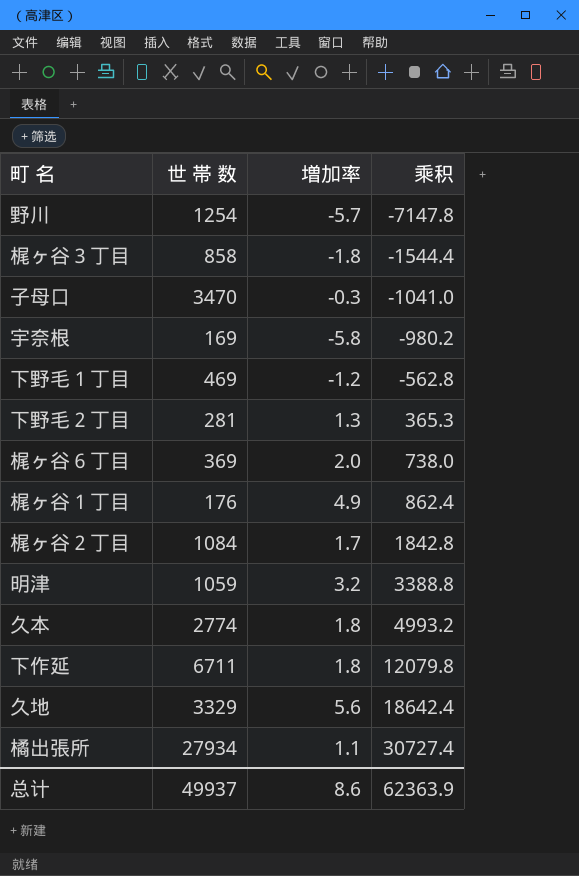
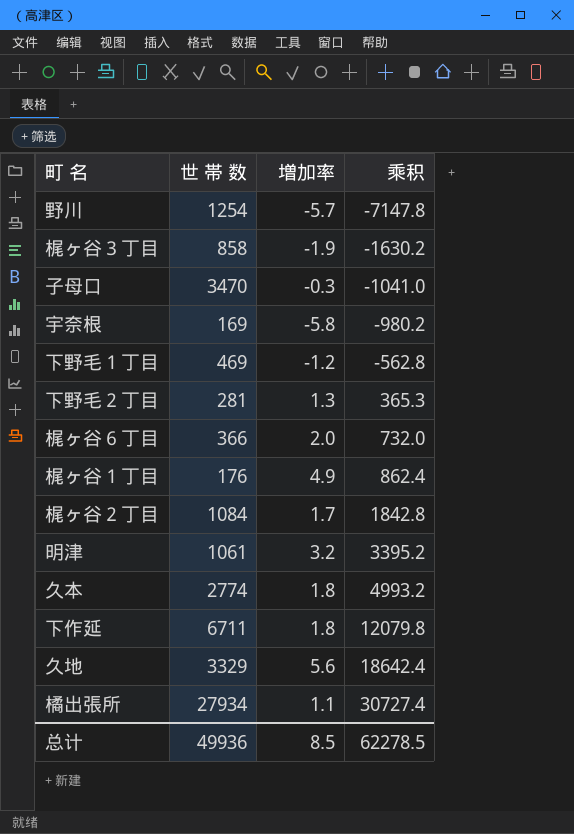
梶ヶ谷３丁目 | 増加率: -1.8 -> -1.9
梶ヶ谷３丁目 | 乘积: -1544.4 -> -1630.2
梶ヶ谷６丁目 | 世 帯 数: 369 -> 366
梶ヶ谷６丁目 | 乘积: 738.0 -> 732.0
明津 | 世 帯 数: 1059 -> 1061
明津 | 乘积: 3388.8 -> 3395.2
总计 | 世 帯 数: 49937 -> 49936
总计 | 増加率: 8.6 -> 8.5
总计 | 乘积: 62363.9 -> 62278.5

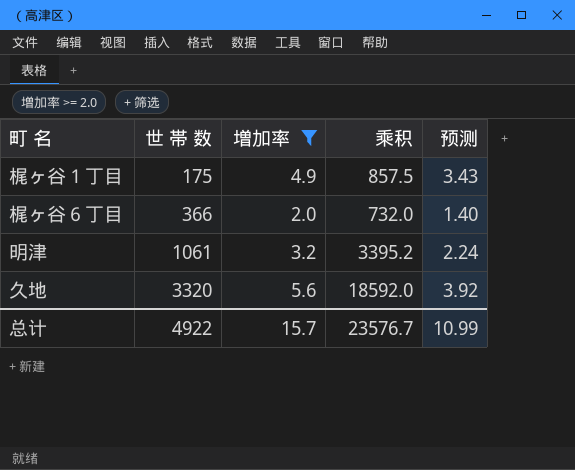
filter: none -> 増加率 >= 2.0
row order: 乘积 ascending -> 世 帯 数 ascending
column 预测 | formula: none -> [増加率] * 0.7
梶ヶ谷１丁目 | 世 帯 数: 176 -> 175
梶ヶ谷１丁目 | 乘积: 862.4 -> 857.5
久地 | 世 帯 数: 3329 -> 3320
久地 | 乘积: 18642.4 -> 18592.0
总计 | 世 帯 数: 49936 -> 4922
总计 | 増加率: 8.5 -> 15.7
总计 | 乘积: 62278.5 -> 23576.7

